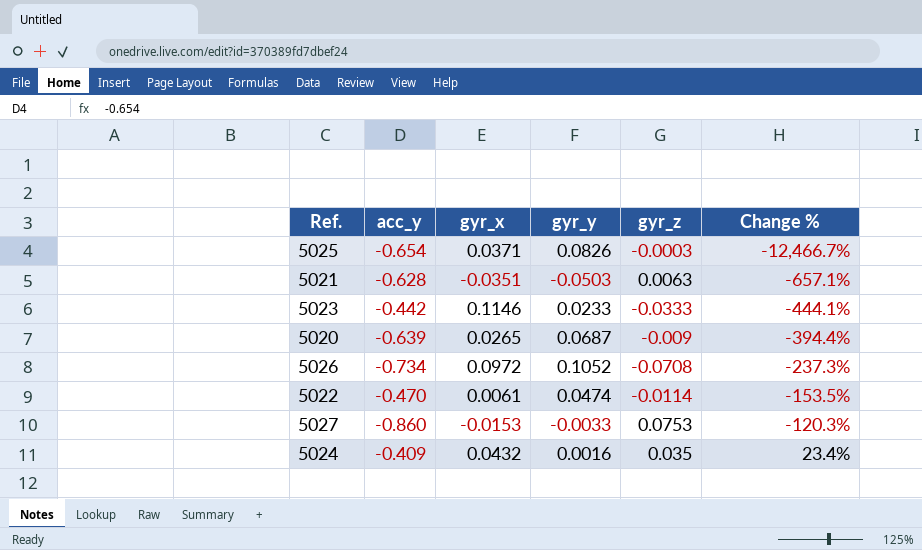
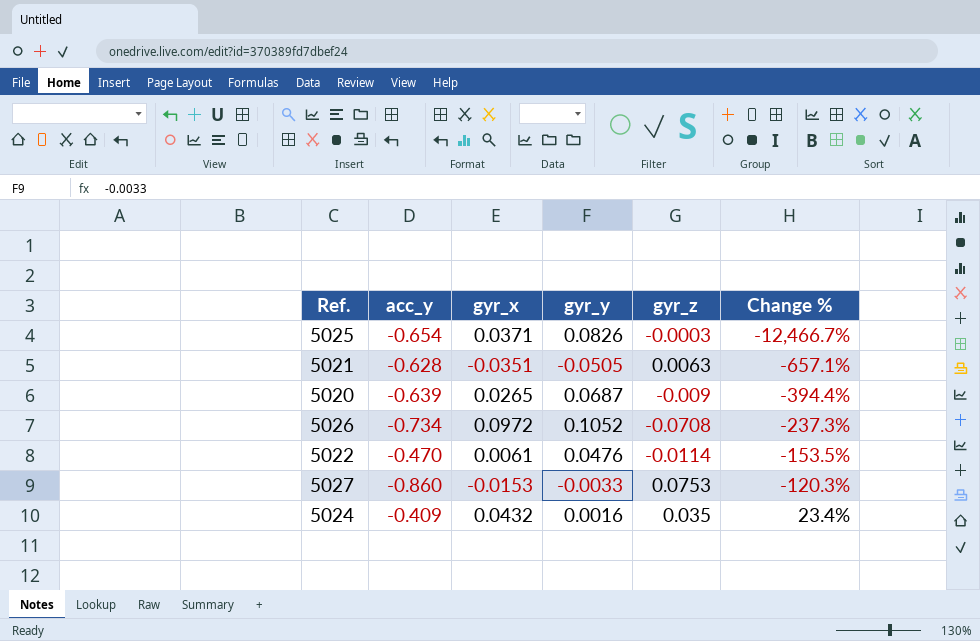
row 5023: -0.442 | 0.1146 | 0.0233 | -0.0333 | -444.1% -> none
5021 | gyr_y: -0.0503 -> -0.0505
5022 | gyr_y: 0.0474 -> 0.0476

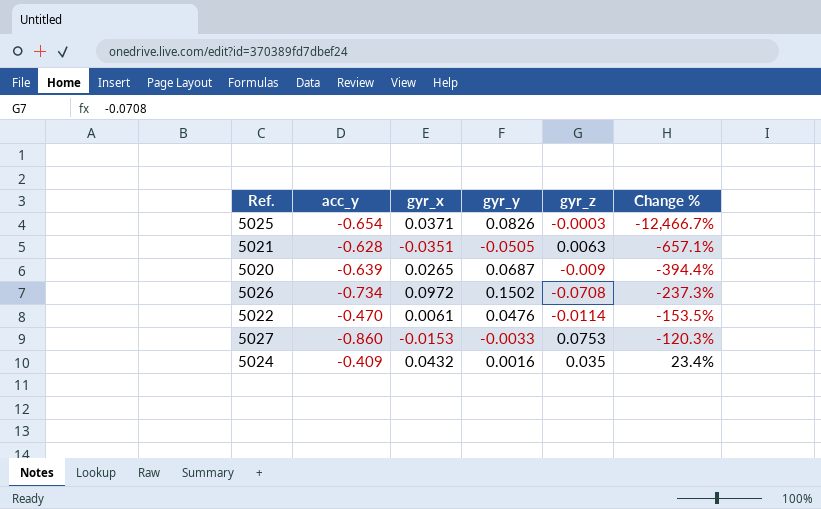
5026 | gyr_y: 0.1052 -> 0.1502

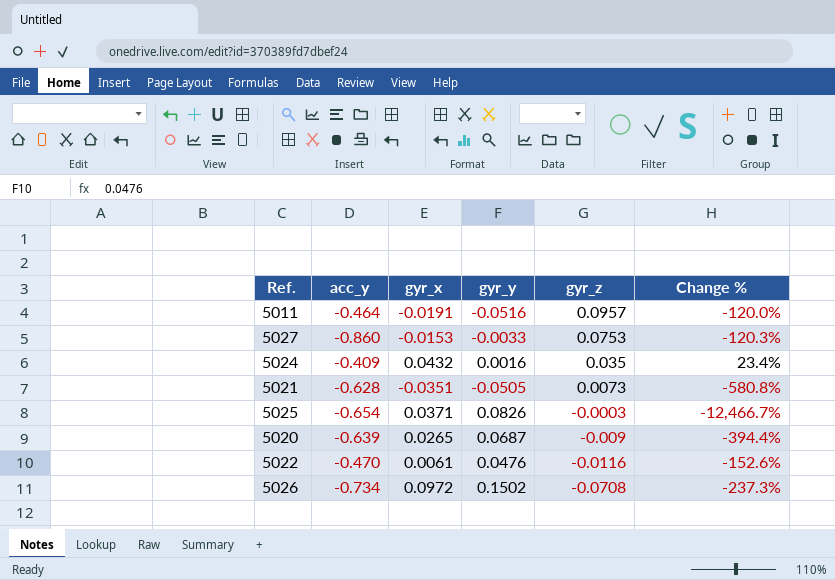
row order: Change % ascending -> gyr_z descending
row 5011: none -> -0.464 | -0.0191 | -0.0516 | 0.0957 | -120.0%
5021 | gyr_z: 0.0063 -> 0.0073
5021 | Change %: -657.1% -> -580.8%
5022 | gyr_z: -0.0114 -> -0.0116
5022 | Change %: -153.5% -> -152.6%

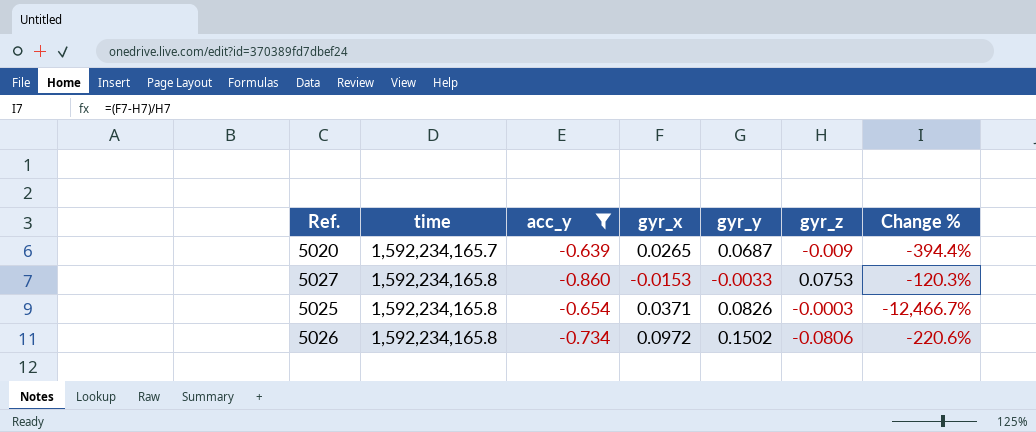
filter: none -> acc_y <= -0.639
row order: gyr_z descending -> time ascending
column time | position: none -> 2
5026 | gyr_z: -0.0708 -> -0.0806
5026 | Change %: -237.3% -> -220.6%

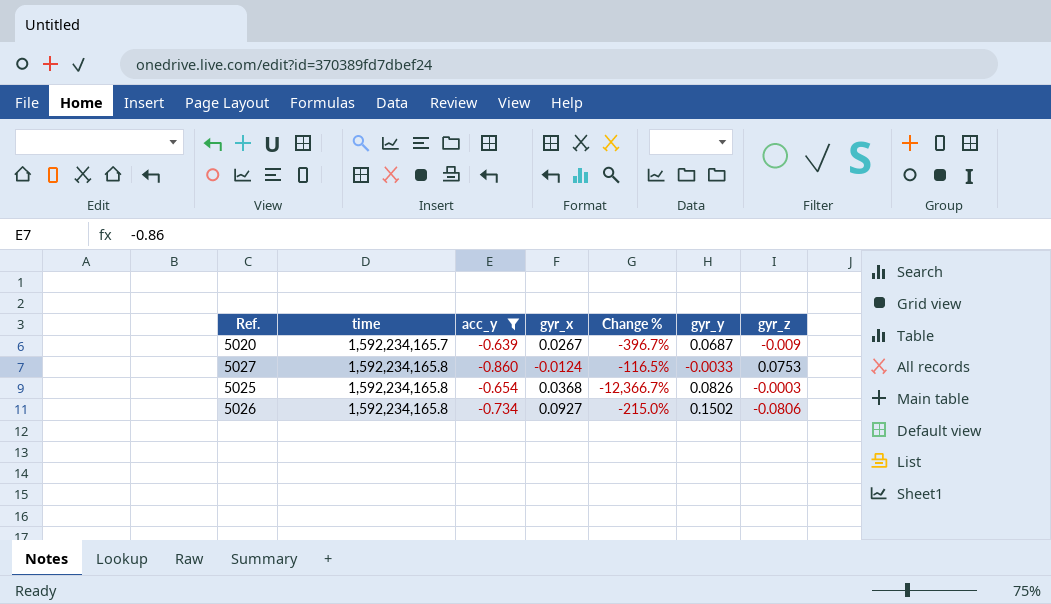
column Change % | position: 7 -> 5
5020 | gyr_x: 0.0265 -> 0.0267
5020 | Change %: -394.4% -> -396.7%
5027 | gyr_x: -0.0153 -> -0.0124
5027 | Change %: -120.3% -> -116.5%
5025 | gyr_x: 0.0371 -> 0.0368
5025 | Change %: -12,466.7% -> -12,366.7%
5026 | gyr_x: 0.0972 -> 0.0927
5026 | Change %: -220.6% -> -215.0%

